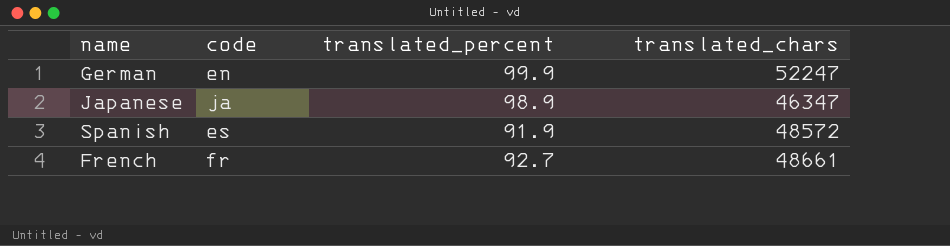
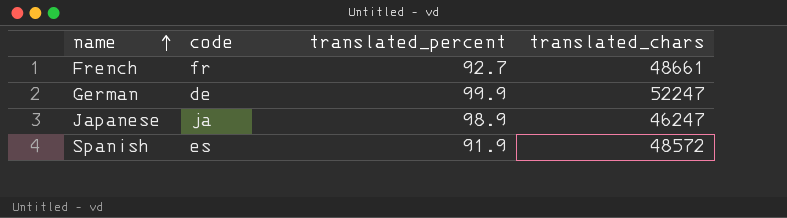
row order: none -> name ascending
German | code: en -> de
Japanese | translated_chars: 46347 -> 46247

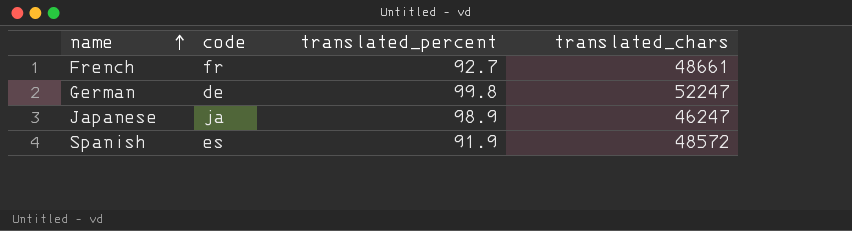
German | translated_percent: 99.9 -> 99.8

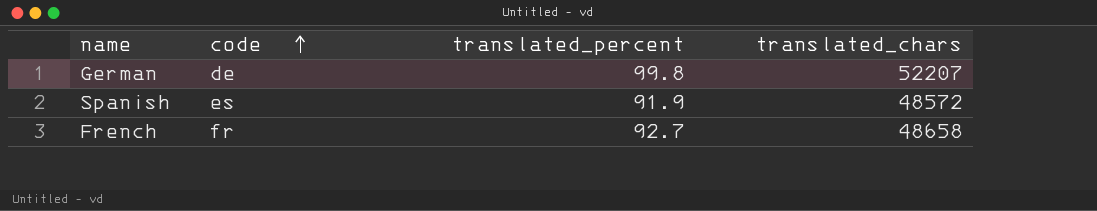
row order: name ascending -> code ascending
row Japanese: ja | 98.9 | 46247 -> none
German | translated_chars: 52247 -> 52207
French | translated_chars: 48661 -> 48658

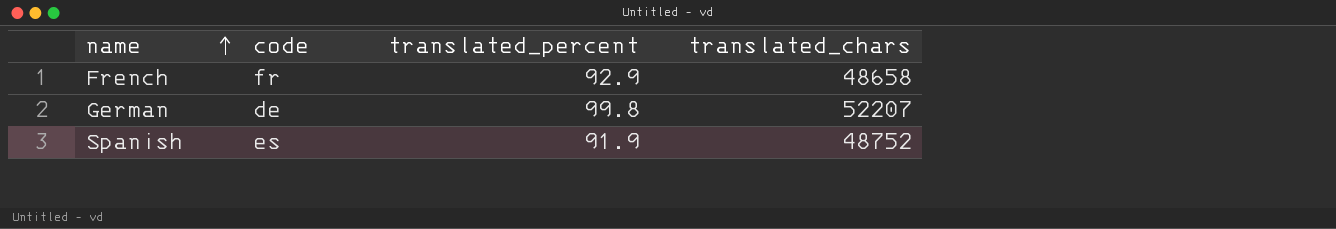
row order: code ascending -> name ascending
French | translated_percent: 92.7 -> 92.9
Spanish | translated_chars: 48572 -> 48752

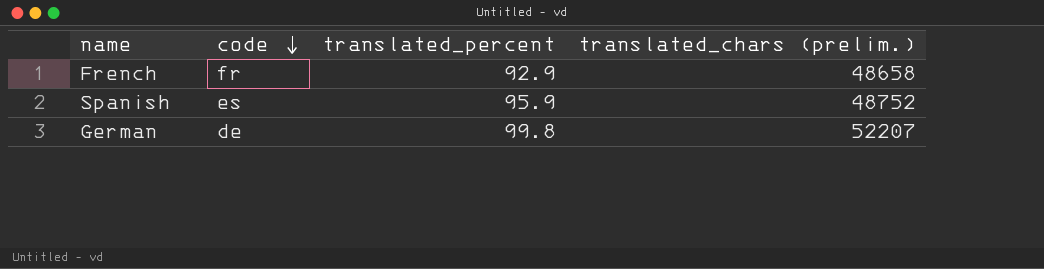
row order: name ascending -> code descending
column name: translated_chars -> translated_chars (prelim.)
Spanish | translated_percent: 91.9 -> 95.9

